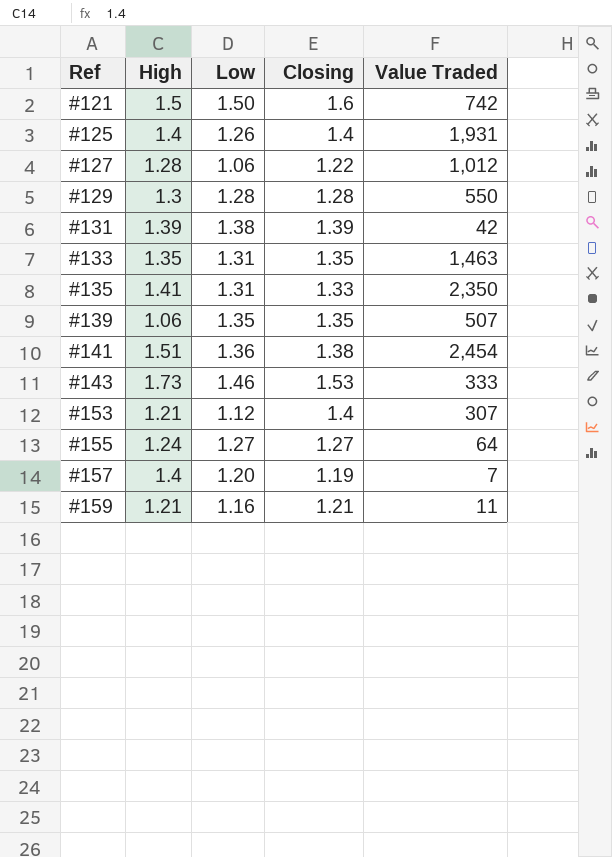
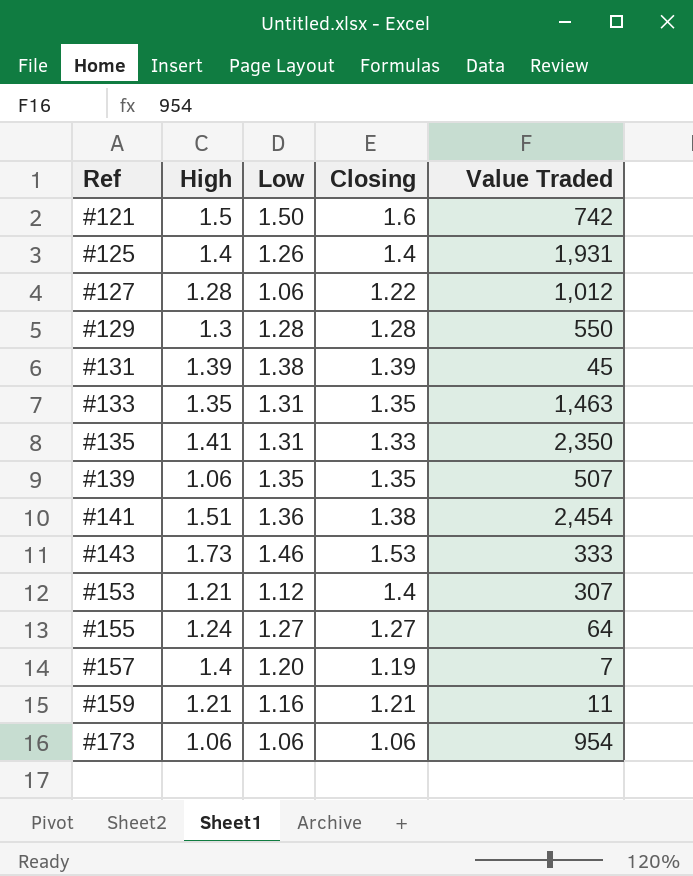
#131 | Value Traded: 42 -> 45
row #173: none -> 1.06 | 1.06 | 1.06 | 954

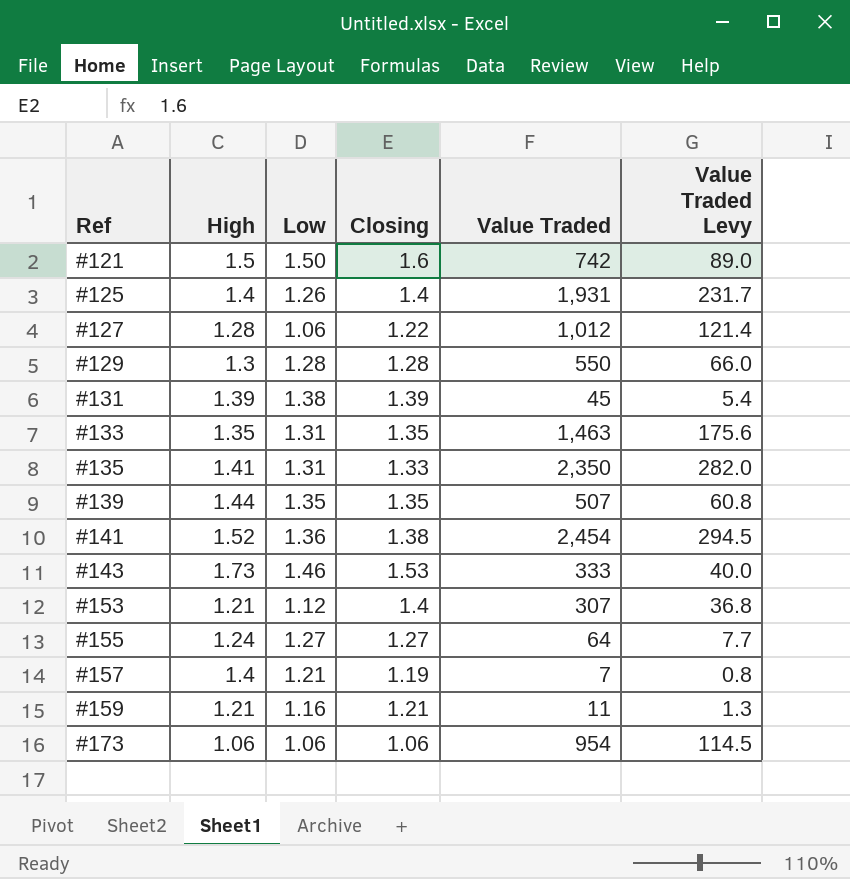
column Value Traded Levy | formula: none -> [Value Traded] * 0.12
#139 | High: 1.06 -> 1.44
#141 | High: 1.51 -> 1.52
#157 | Low: 1.20 -> 1.21

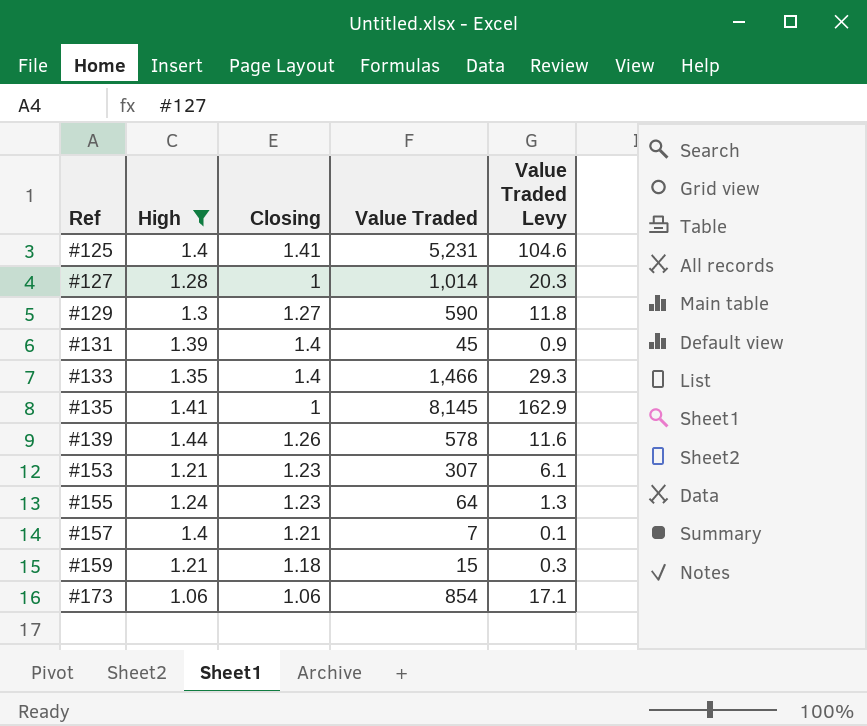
filter: none -> High <= 1.44
column Low | position: 3 -> none
column Value Traded Levy | formula: [Value Traded] * 0.12 -> [Value Traded] * 0.02
#125 | Closing: 1.4 -> 1.41
#125 | Value Traded: 1,931 -> 5,231
#127 | Closing: 1.22 -> 1
#127 | Value Traded: 1,012 -> 1,014
#129 | Closing: 1.28 -> 1.27
#129 | Value Traded: 550 -> 590
#131 | Closing: 1.39 -> 1.4
#133 | Closing: 1.35 -> 1.4
#133 | Value Traded: 1,463 -> 1,466
#135 | Closing: 1.33 -> 1
#135 | Value Traded: 2,350 -> 8,145
#139 | Closing: 1.35 -> 1.26
#139 | Value Traded: 507 -> 578
#153 | Closing: 1.4 -> 1.23
#155 | Closing: 1.27 -> 1.23
#157 | Closing: 1.19 -> 1.21
#159 | Closing: 1.21 -> 1.18
#159 | Value Traded: 11 -> 15
#173 | Value Traded: 954 -> 854

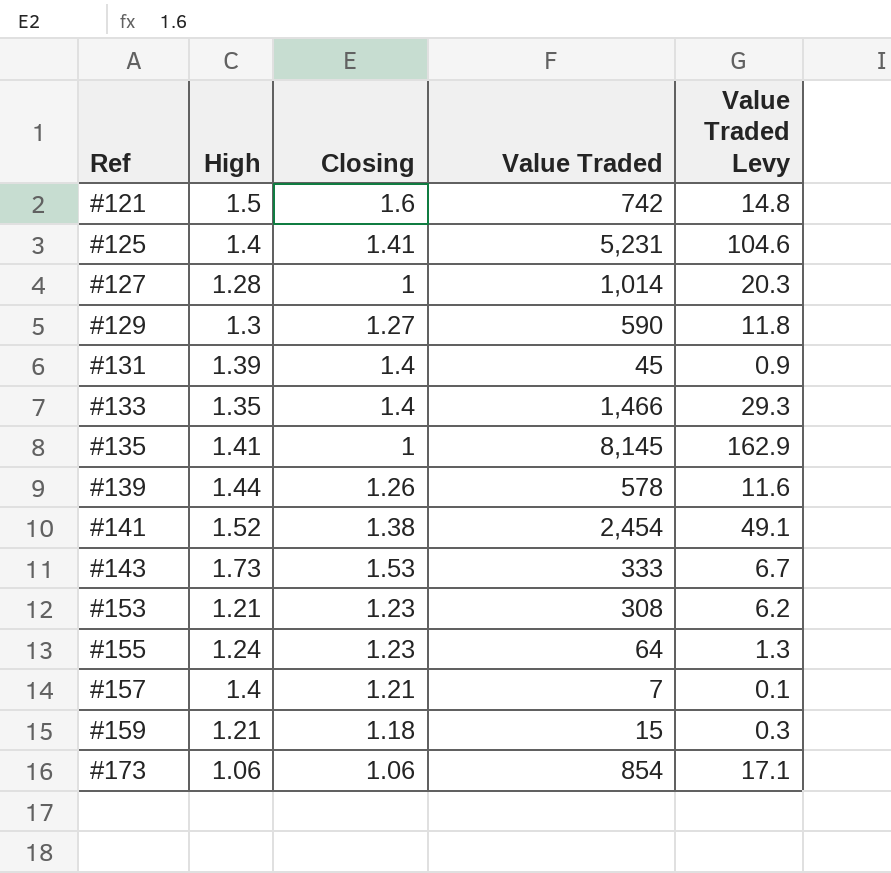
filter: High <= 1.44 -> none
#153 | Value Traded: 307 -> 308
#153 | Value Traded Levy: 6.1 -> 6.2

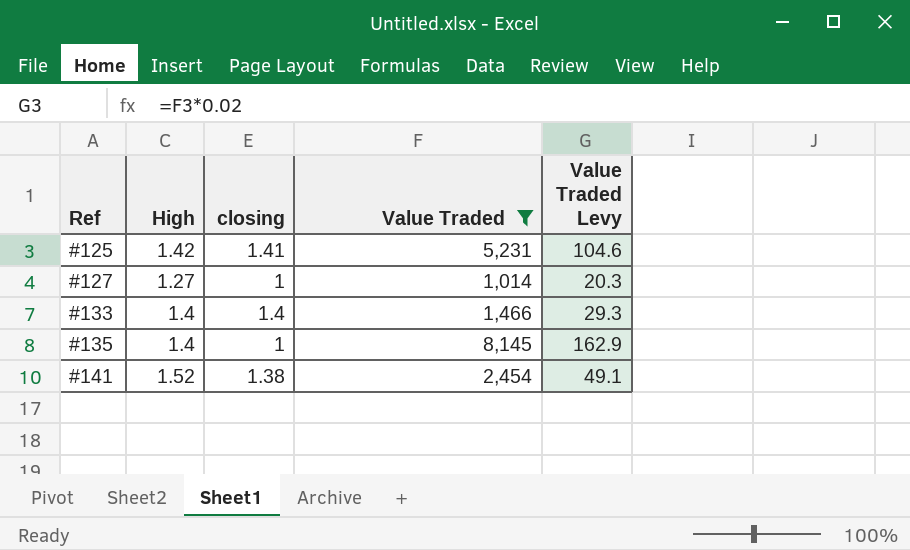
filter: none -> Value Traded >= 1,014
column name: Closing -> closing
#125 | High: 1.4 -> 1.42
#127 | High: 1.28 -> 1.27
#133 | High: 1.35 -> 1.4
#135 | High: 1.41 -> 1.4

